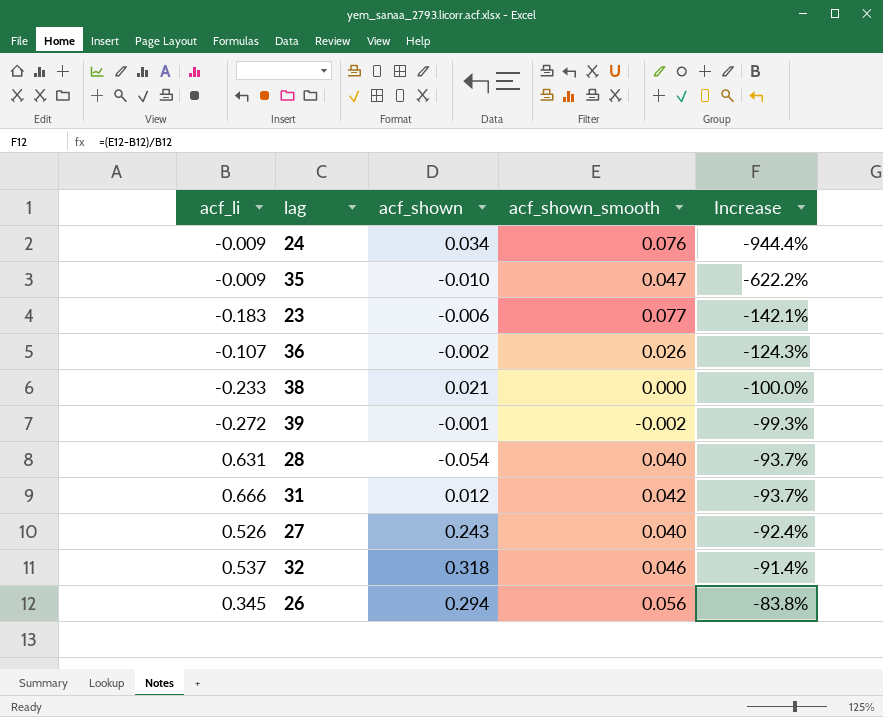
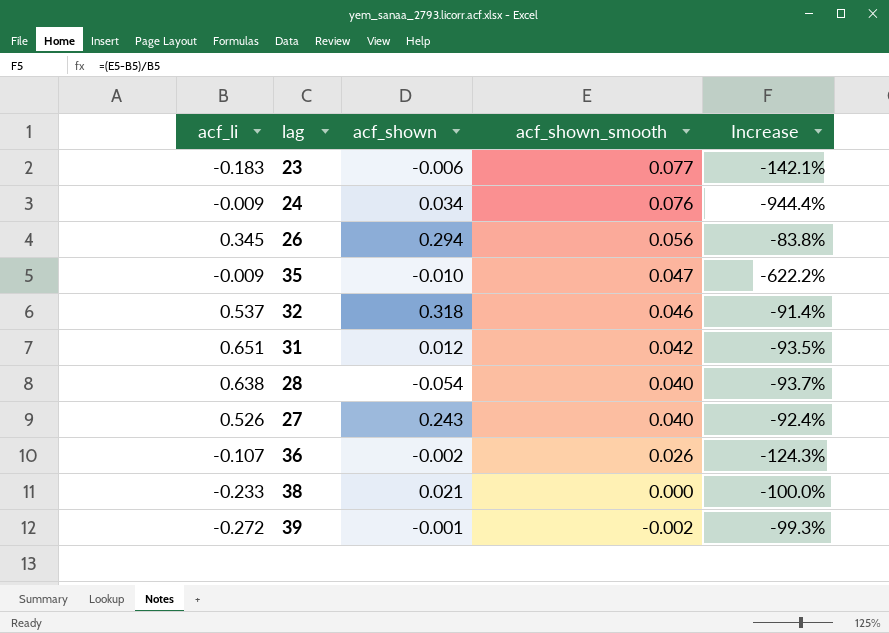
row order: Increase ascending -> acf_shown_smooth descending
31 | acf_li: 0.666 -> 0.651
31 | Increase: -93.7% -> -93.5%
28 | acf_li: 0.631 -> 0.638

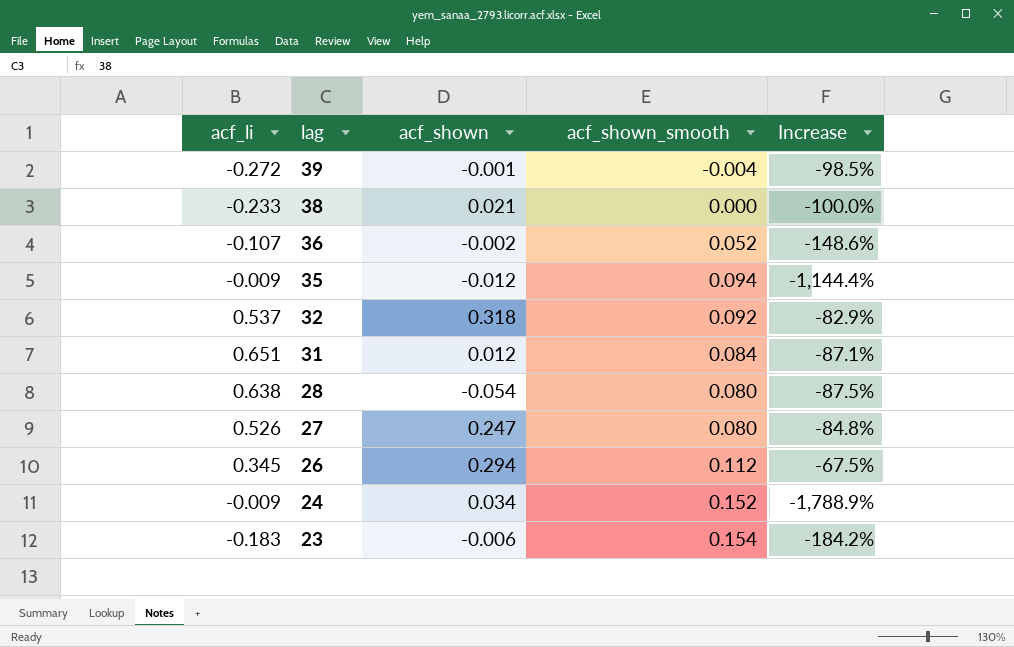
row order: acf_shown_smooth descending -> lag descending
39 | acf_shown_smooth: -0.002 -> -0.004
39 | Increase: -99.3% -> -98.5%
36 | acf_shown_smooth: 0.026 -> 0.052
36 | Increase: -124.3% -> -148.6%
35 | acf_shown: -0.010 -> -0.012
35 | acf_shown_smooth: 0.047 -> 0.094
35 | Increase: -622.2% -> -1,144.4%
32 | acf_shown_smooth: 0.046 -> 0.092
32 | Increase: -91.4% -> -82.9%
31 | acf_shown_smooth: 0.042 -> 0.084
31 | Increase: -93.5% -> -87.1%
28 | acf_shown_smooth: 0.040 -> 0.080
28 | Increase: -93.7% -> -87.5%
27 | acf_shown: 0.243 -> 0.247
27 | acf_shown_smooth: 0.040 -> 0.080
27 | Increase: -92.4% -> -84.8%
26 | acf_shown_smooth: 0.056 -> 0.112
26 | Increase: -83.8% -> -67.5%
24 | acf_shown_smooth: 0.076 -> 0.152
24 | Increase: -944.4% -> -1,788.9%
23 | acf_shown_smooth: 0.077 -> 0.154
23 | Increase: -142.1% -> -184.2%

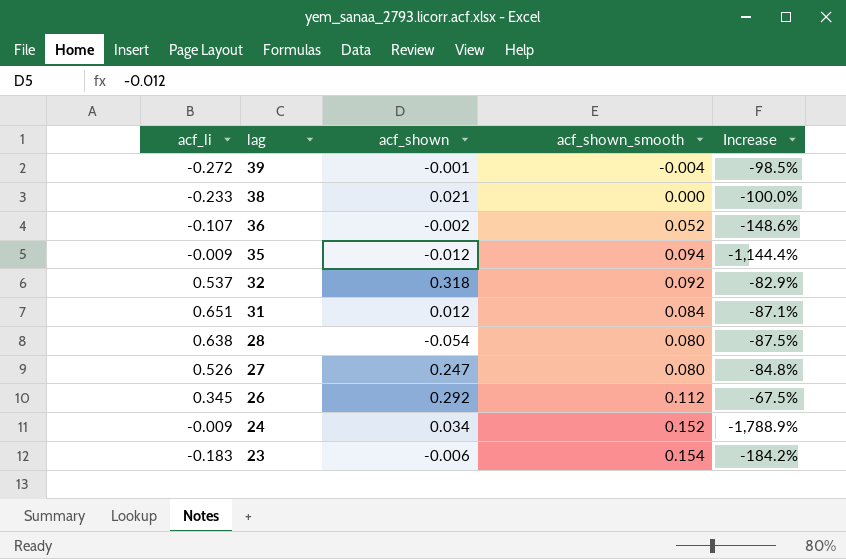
26 | acf_shown: 0.294 -> 0.292

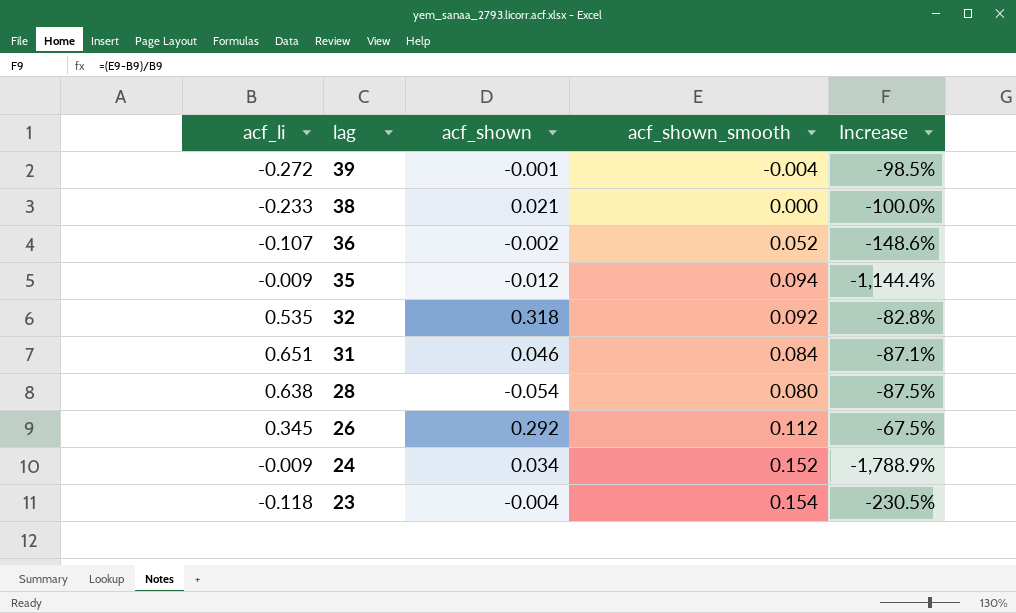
row 27: 0.526 | 0.247 | 0.080 | -84.8% -> none
32 | acf_li: 0.537 -> 0.535
32 | Increase: -82.9% -> -82.8%
31 | acf_shown: 0.012 -> 0.046
23 | acf_li: -0.183 -> -0.118
23 | acf_shown: -0.006 -> -0.004
23 | Increase: -184.2% -> -230.5%

